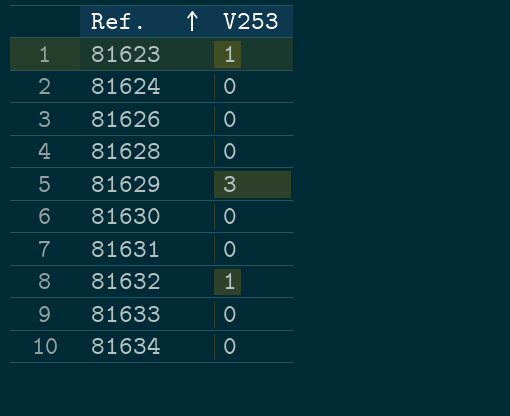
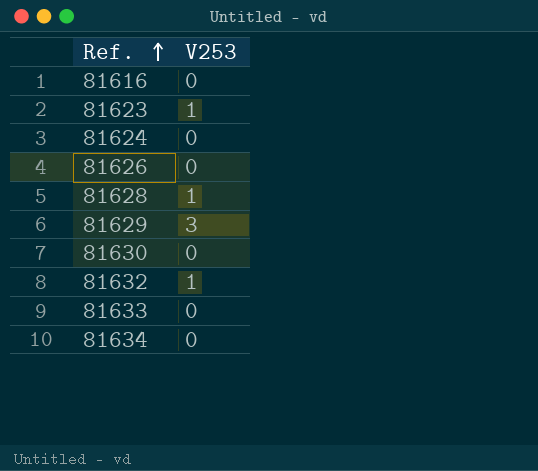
row 81631: 0 -> none
row 81616: none -> 0
81628 | V253: 0 -> 1

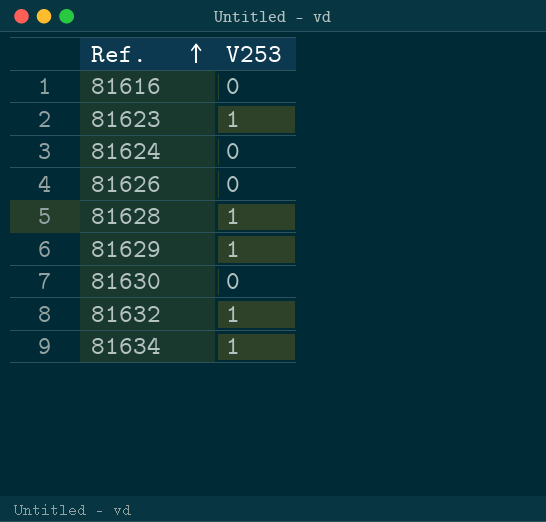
row 81633: 0 -> none
81629 | V253: 3 -> 1
81634 | V253: 0 -> 1

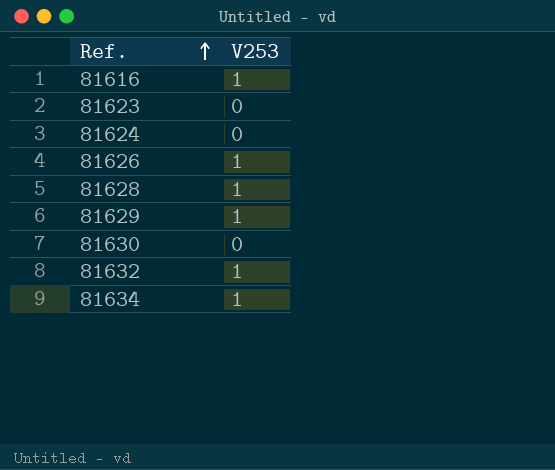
81616 | V253: 0 -> 1
81623 | V253: 1 -> 0
81626 | V253: 0 -> 1

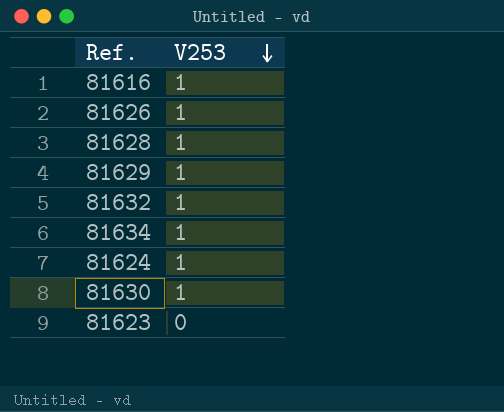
row order: Ref. ascending -> V253 descending
81624 | V253: 0 -> 1
81630 | V253: 0 -> 1

